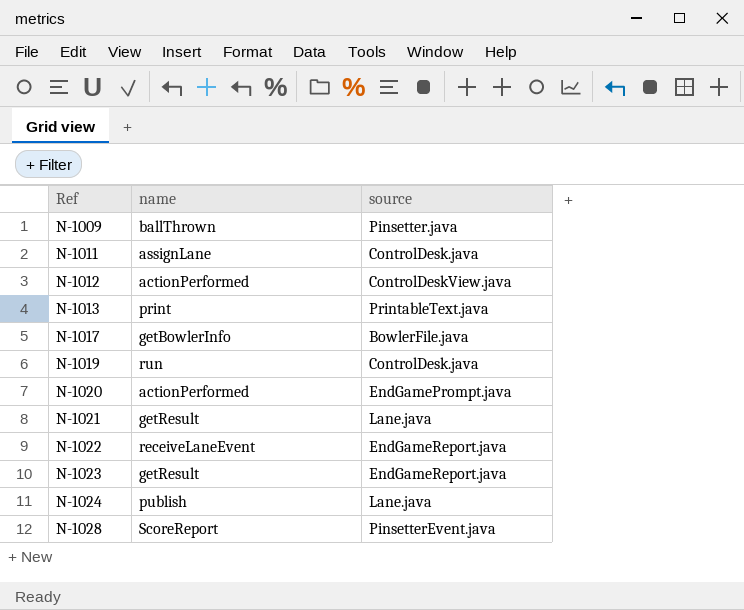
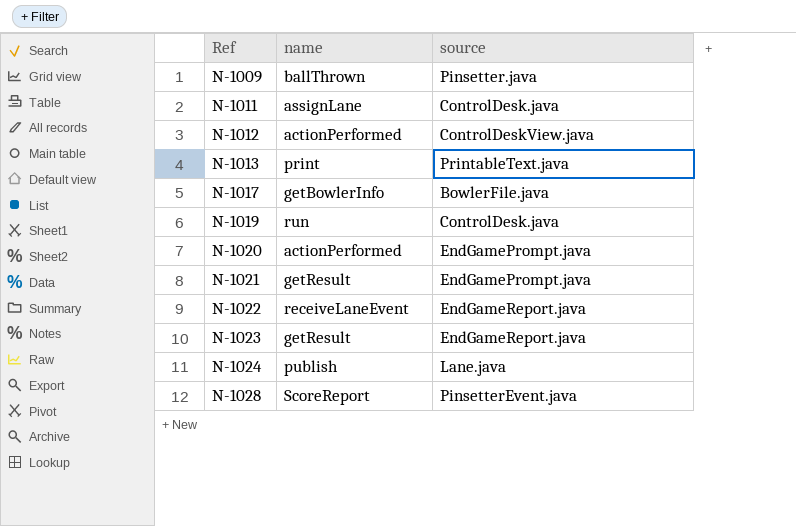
N-1021 | source: Lane.java -> EndGamePrompt.java

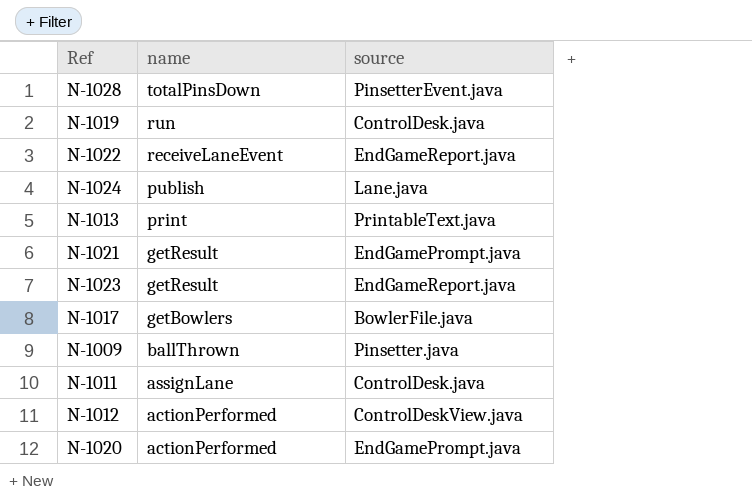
row order: Ref ascending -> name descending
N-1028 | name: ScoreReport -> totalPinsDown
N-1017 | name: getBowlerInfo -> getBowlers

